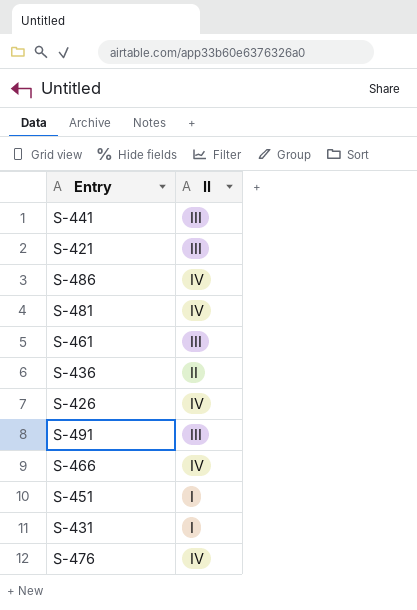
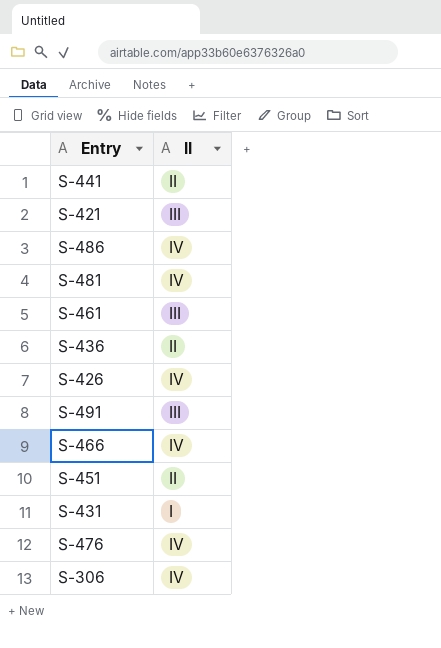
S-441 | II: III -> II
S-451 | II: I -> II
row S-306: none -> IV

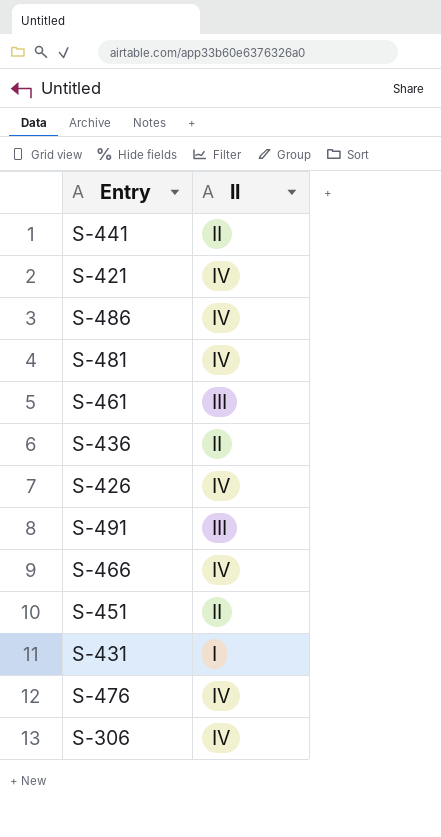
S-421 | II: III -> IV

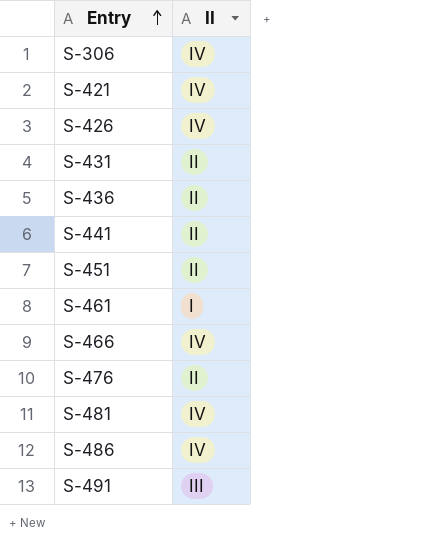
row order: none -> Entry ascending
S-431 | II: I -> II
S-461 | II: III -> I
S-476 | II: IV -> II

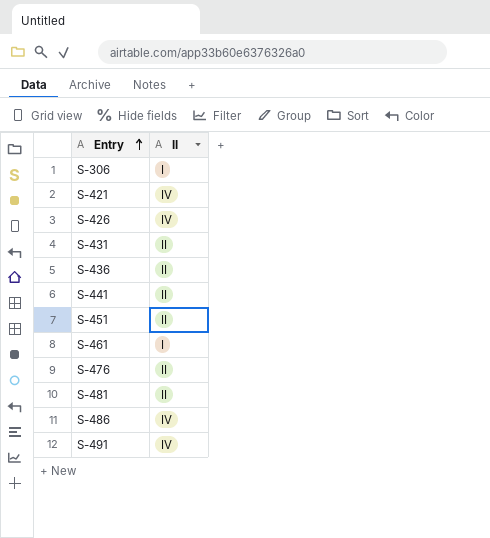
row S-466: IV -> none
S-306 | II: IV -> I
S-481 | II: IV -> II
S-491 | II: III -> IV

